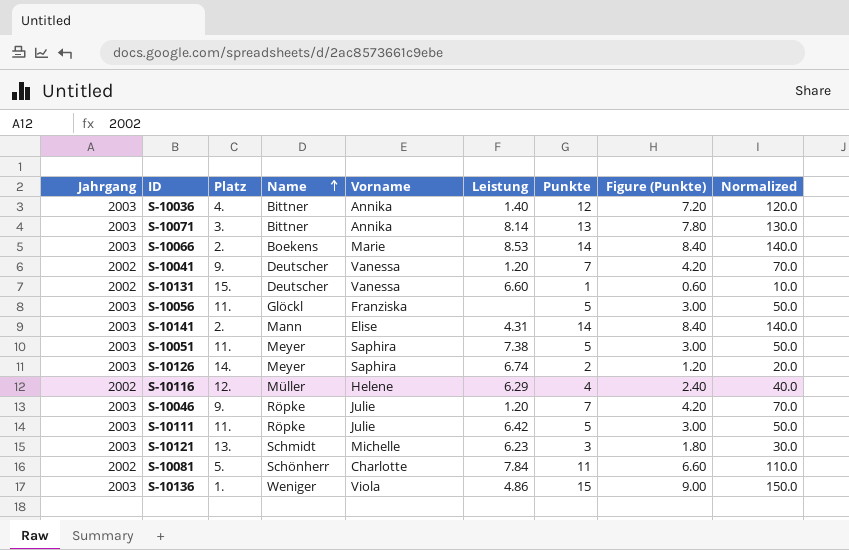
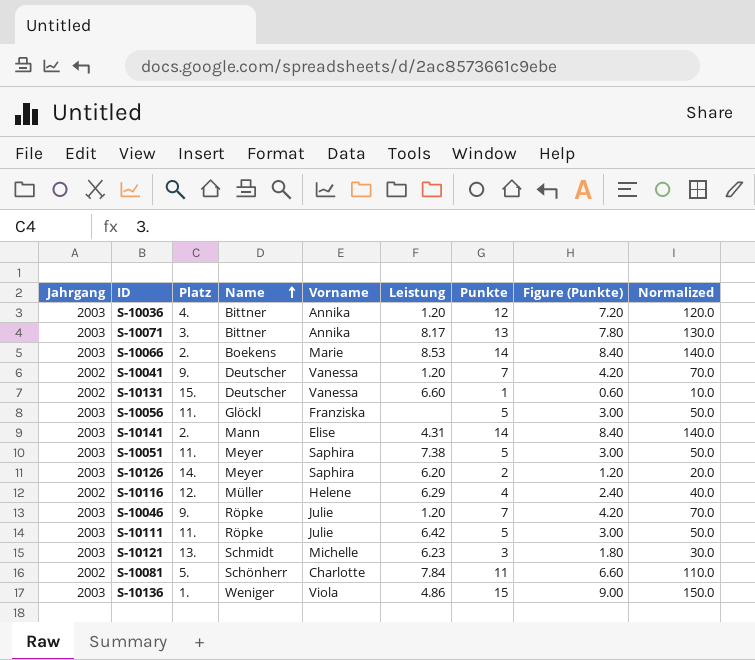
S-10036 | Leistung: 1.40 -> 1.20
S-10071 | Leistung: 8.14 -> 8.17
S-10126 | Leistung: 6.74 -> 6.20

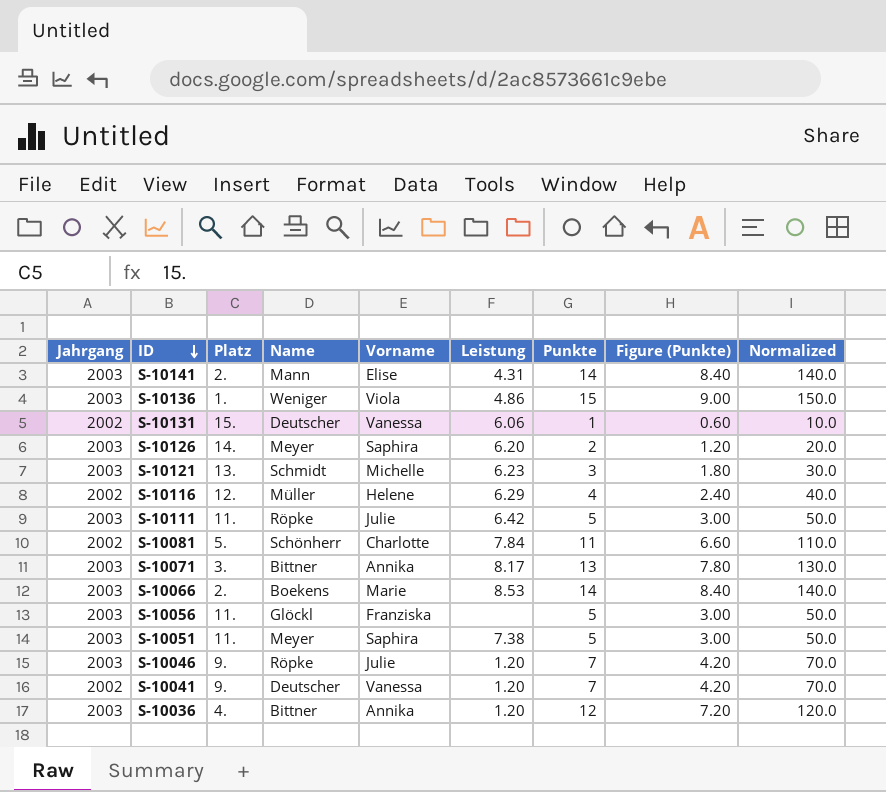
row order: Name ascending -> ID descending
S-10131 | Leistung: 6.60 -> 6.06

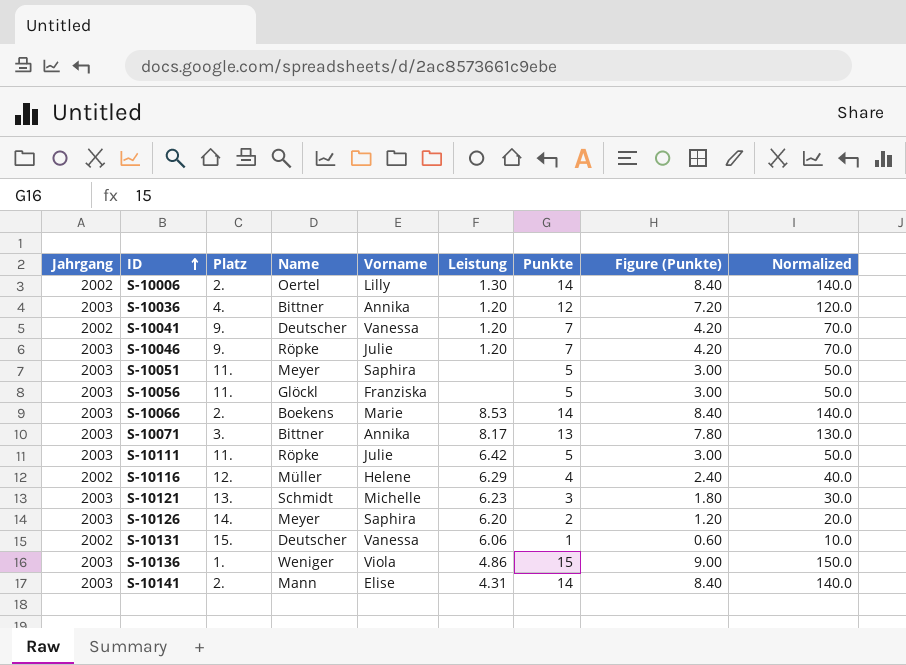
row order: ID descending -> ID ascending
row S-10081: 2002 | 5. | Schönherr | Charlotte | 7.84 | 11 | 6.60 | 110.0 -> none
row S-10006: none -> 2002 | 2. | Oertel | Lilly | 1.30 | 14 | 8.40 | 140.0
S-10051 | Leistung: 7.38 -> none

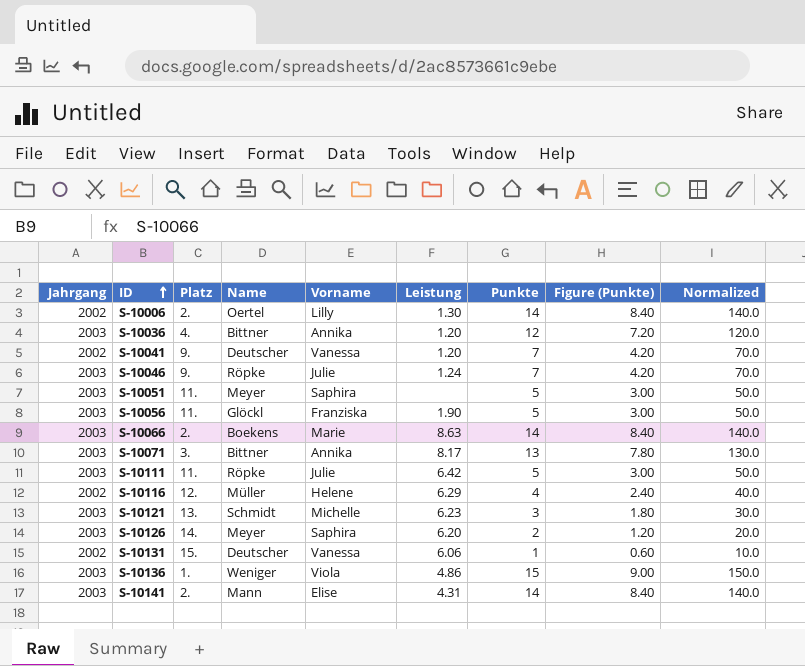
S-10046 | Leistung: 1.20 -> 1.24
S-10056 | Leistung: none -> 1.90
S-10066 | Leistung: 8.53 -> 8.63

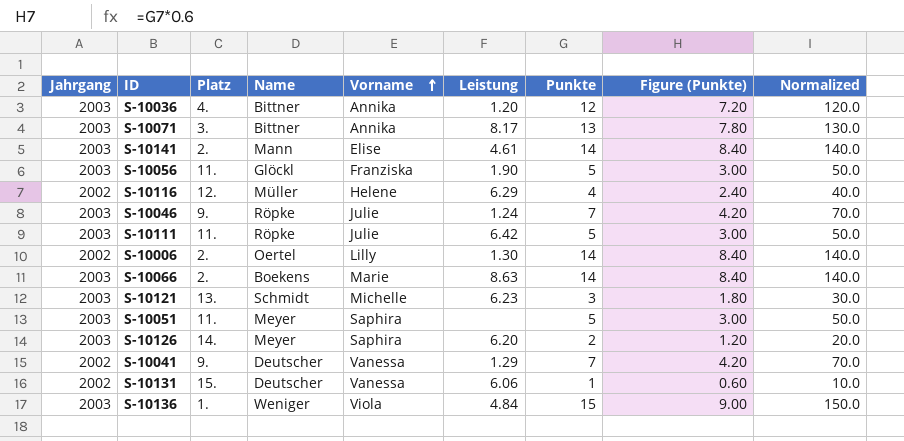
row order: ID ascending -> Vorname ascending
S-10141 | Leistung: 4.31 -> 4.61
S-10041 | Leistung: 1.20 -> 1.29
S-10136 | Leistung: 4.86 -> 4.84

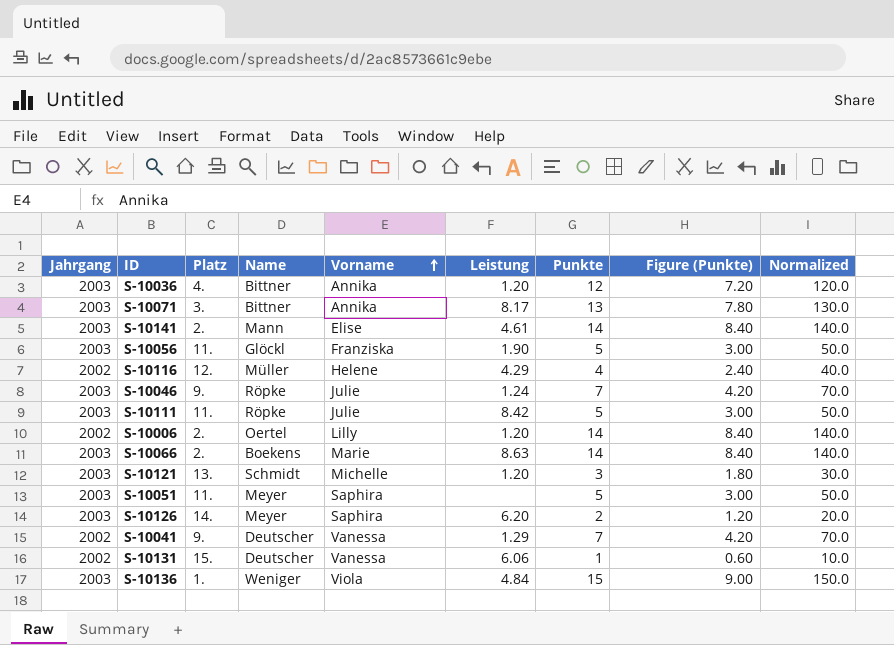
S-10116 | Leistung: 6.29 -> 4.29
S-10111 | Leistung: 6.42 -> 8.42
S-10006 | Leistung: 1.30 -> 1.20
S-10121 | Leistung: 6.23 -> 1.20

